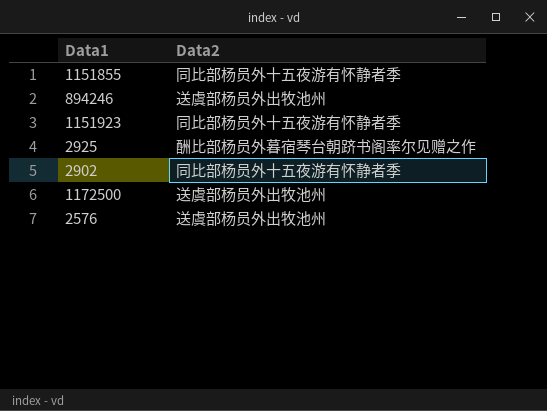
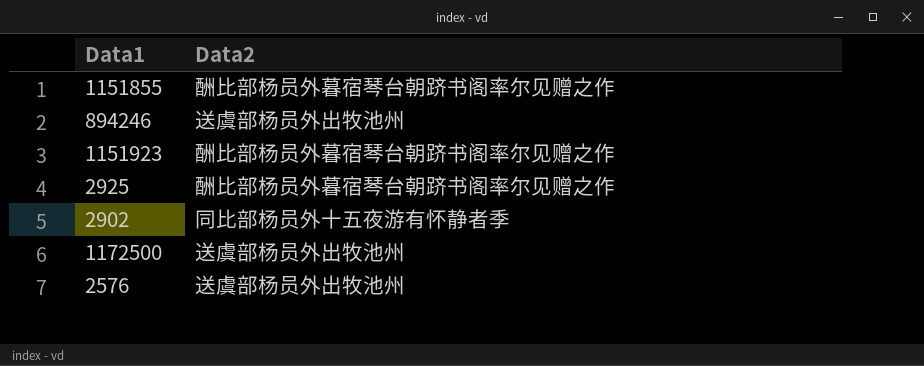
1151855 | Data2: 同比部杨员外十五夜游有怀静者季 -> 酬比部杨员外暮宿琴台朝跻书阁率尔见赠之作
1151923 | Data2: 同比部杨员外十五夜游有怀静者季 -> 酬比部杨员外暮宿琴台朝跻书阁率尔见赠之作

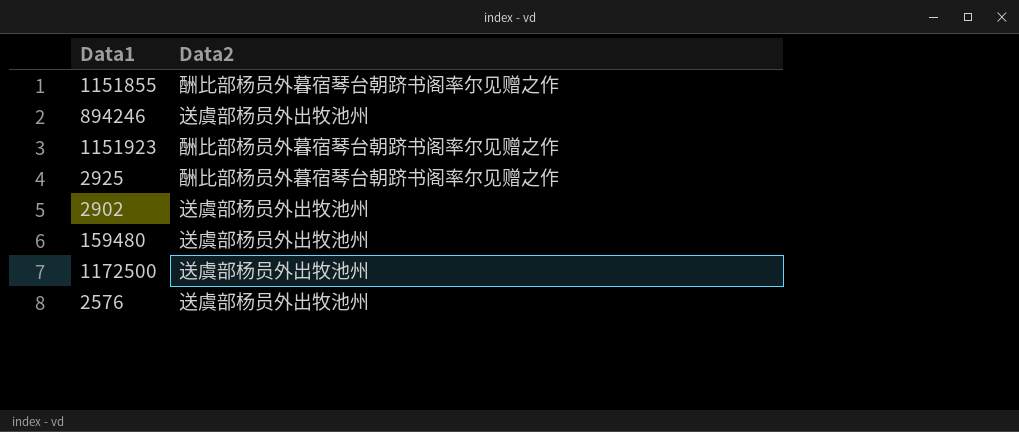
2902 | Data2: 同比部杨员外十五夜游有怀静者季 -> 送虞部杨员外出牧池州
row 159480: none -> 送虞部杨员外出牧池州

